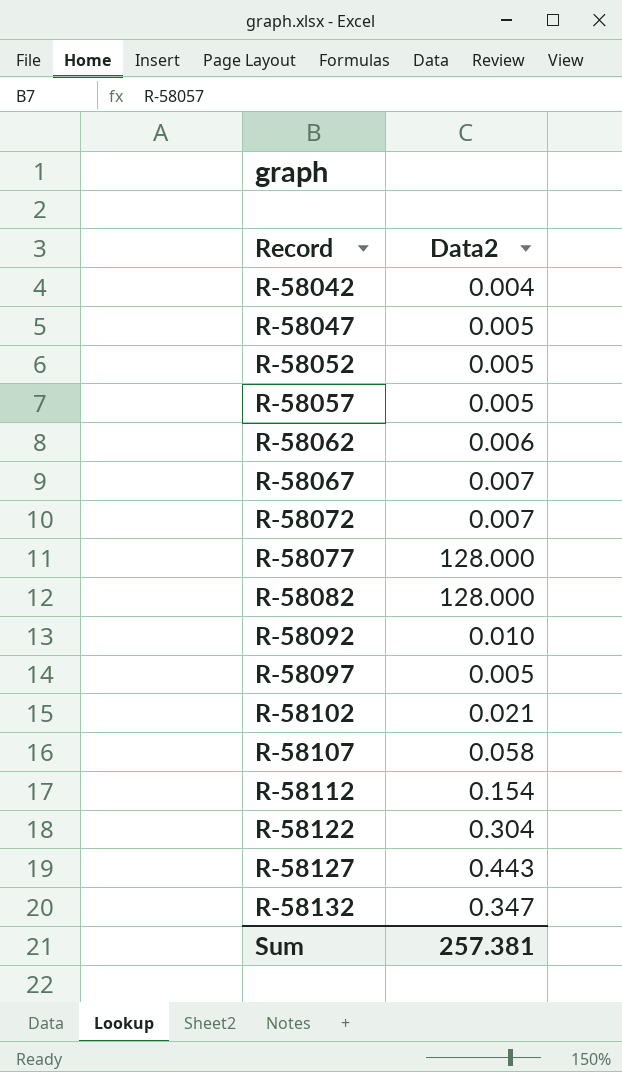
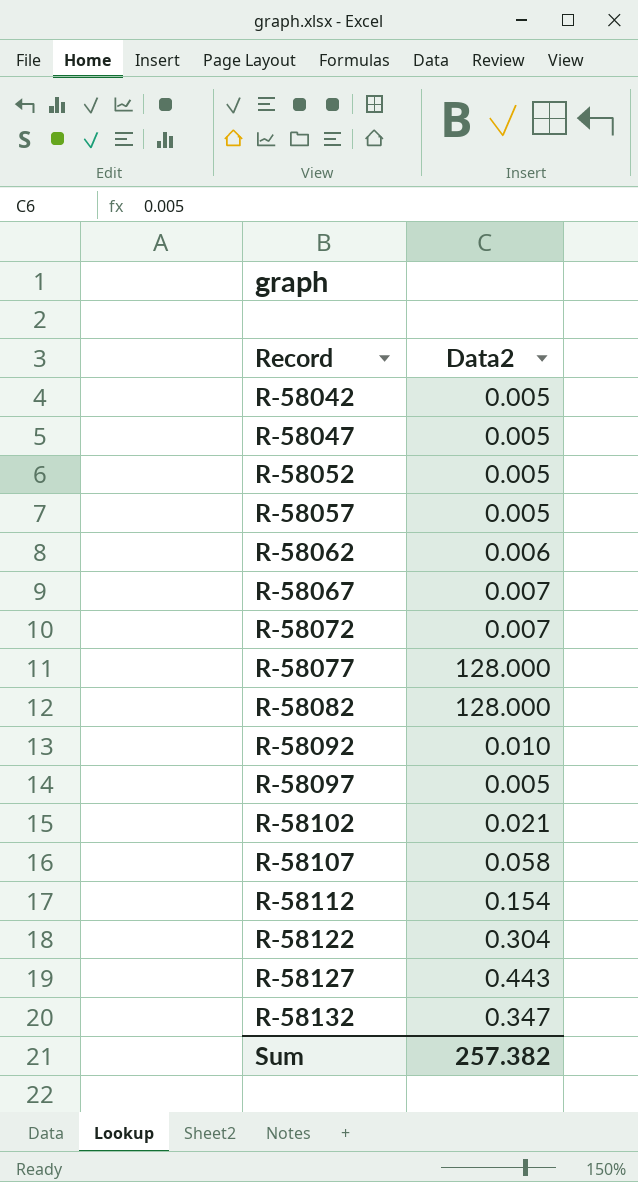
R-58042 | Data2: 0.004 -> 0.005
Sum | Data2: 257.381 -> 257.382

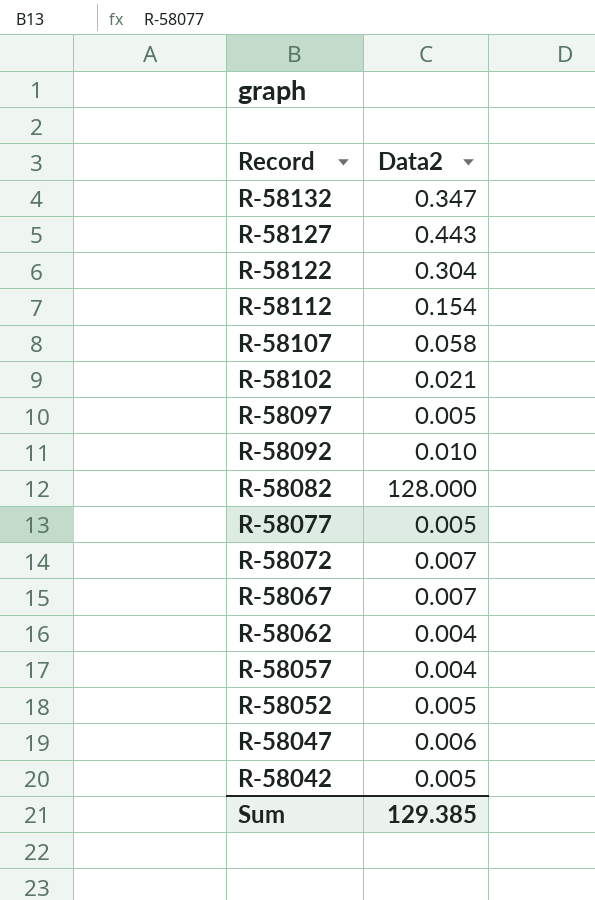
row order: Record ascending -> Record descending
R-58077 | Data2: 128.000 -> 0.005
R-58062 | Data2: 0.006 -> 0.004
R-58057 | Data2: 0.005 -> 0.004
R-58047 | Data2: 0.005 -> 0.006
Sum | Data2: 257.382 -> 129.385

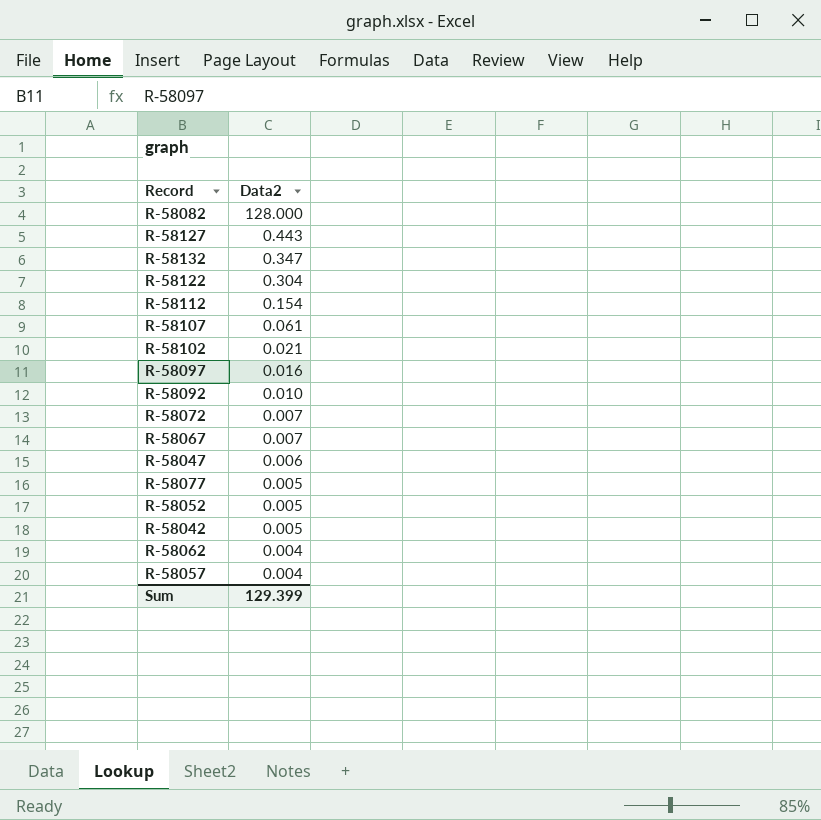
row order: Record descending -> Data2 descending
R-58107 | Data2: 0.058 -> 0.061
R-58097 | Data2: 0.005 -> 0.016
Sum | Data2: 129.385 -> 129.399

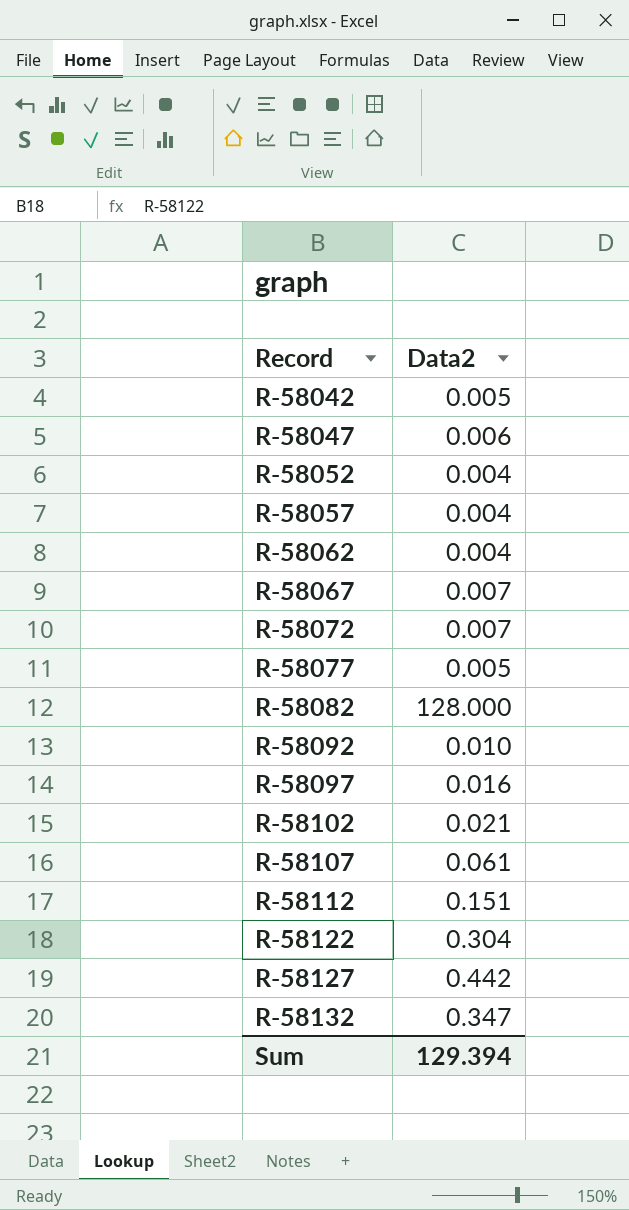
row order: Data2 descending -> Record ascending
R-58052 | Data2: 0.005 -> 0.004
R-58112 | Data2: 0.154 -> 0.151
R-58127 | Data2: 0.443 -> 0.442
Sum | Data2: 129.399 -> 129.394

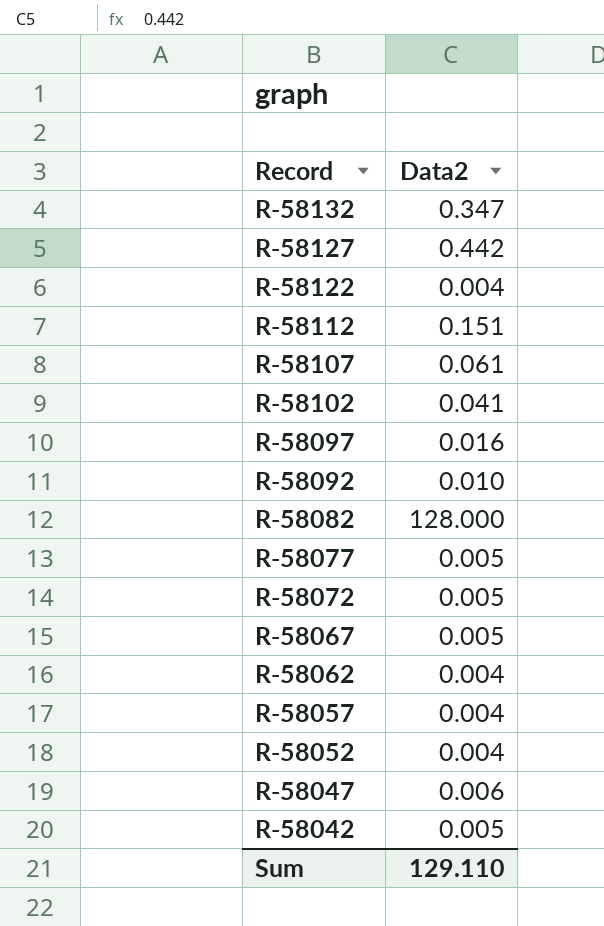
row order: Record ascending -> Record descending
R-58122 | Data2: 0.304 -> 0.004
R-58102 | Data2: 0.021 -> 0.041
R-58072 | Data2: 0.007 -> 0.005
R-58067 | Data2: 0.007 -> 0.005
Sum | Data2: 129.394 -> 129.110

